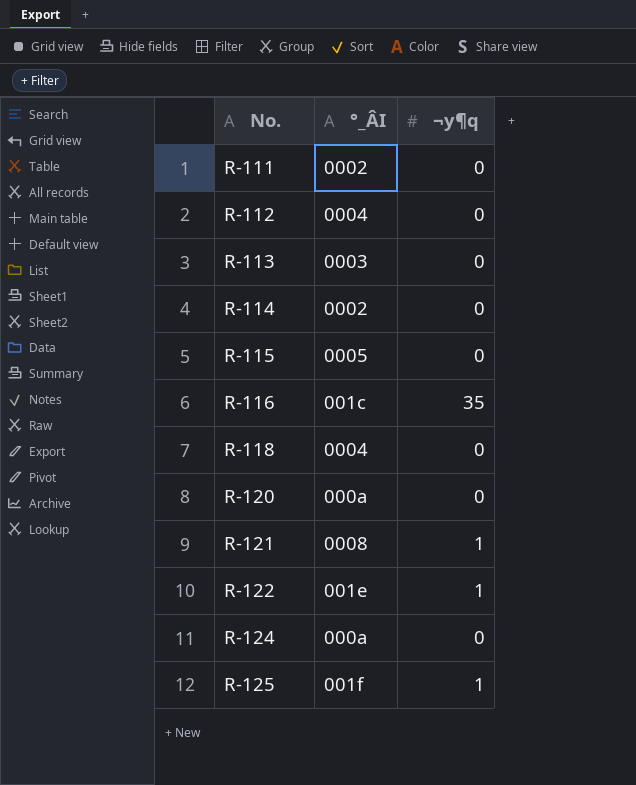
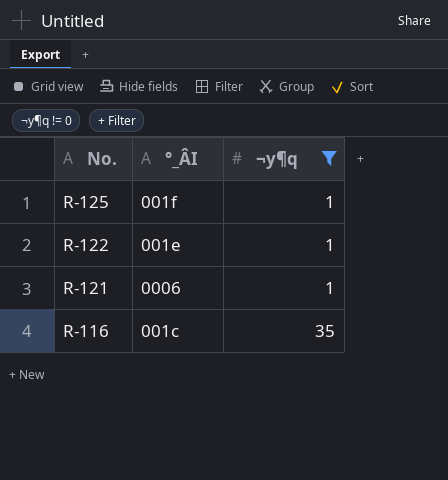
filter: none -> ¬y¶q != 0
row order: No. ascending -> No. descending
R-121 | °_ÂI: 0008 -> 0006

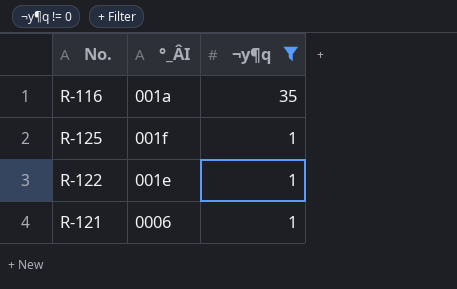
row order: No. descending -> ¬y¶q descending
R-116 | °_ÂI: 001c -> 001a

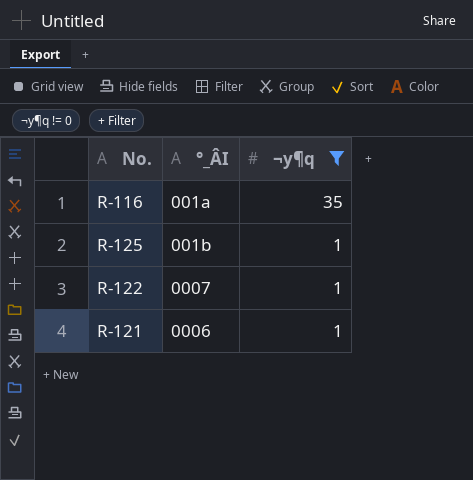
R-125 | °_ÂI: 001f -> 001b
R-122 | °_ÂI: 001e -> 0007

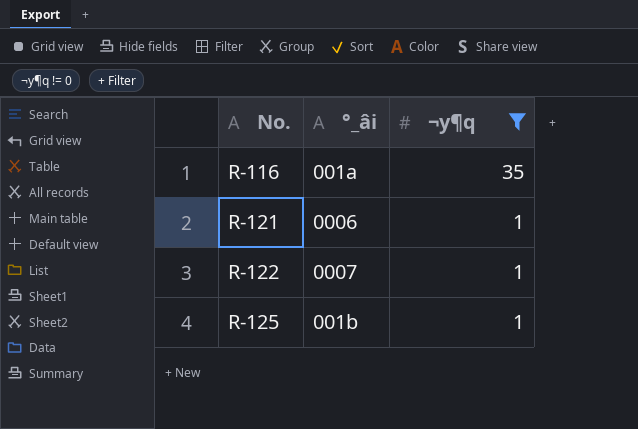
row order: ¬y¶q descending -> No. ascending
column name: °_ÂI -> °_âi

